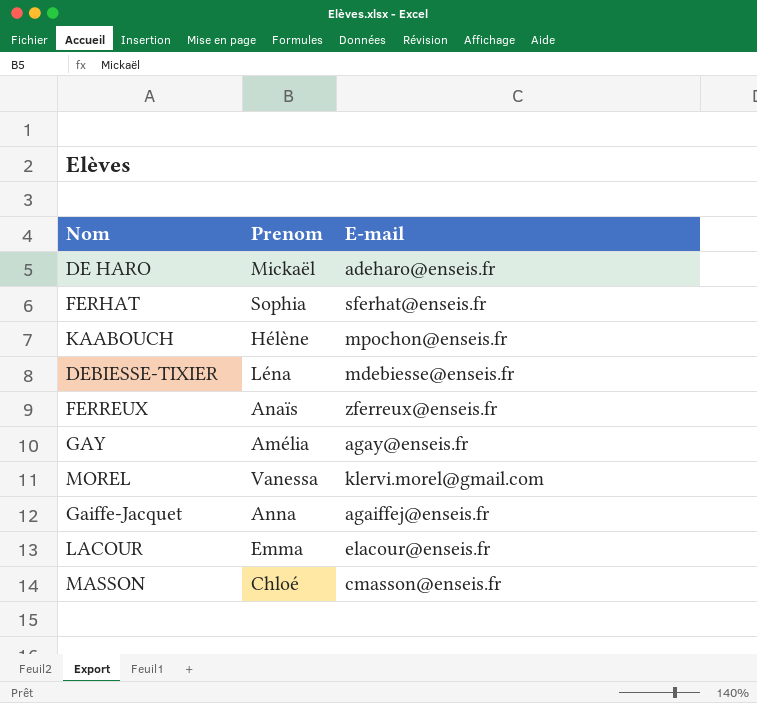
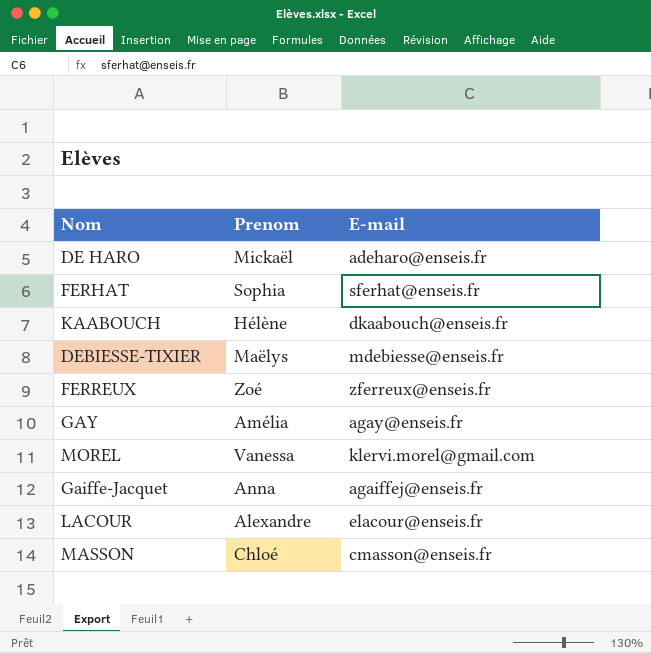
KAABOUCH | E-mail: mpochon@enseis.fr -> dkaabouch@enseis.fr
DEBIESSE-TIXIER | Prenom: Léna -> Maëlys
FERREUX | Prenom: Anaïs -> Zoé
LACOUR | Prenom: Emma -> Alexandre

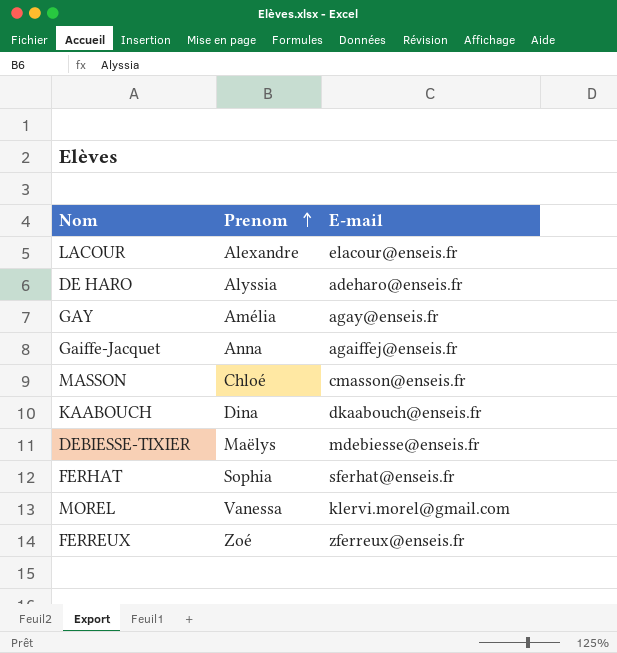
row order: none -> Prenom ascending
DE HARO | Prenom: Mickaël -> Alyssia
KAABOUCH | Prenom: Hélène -> Dina

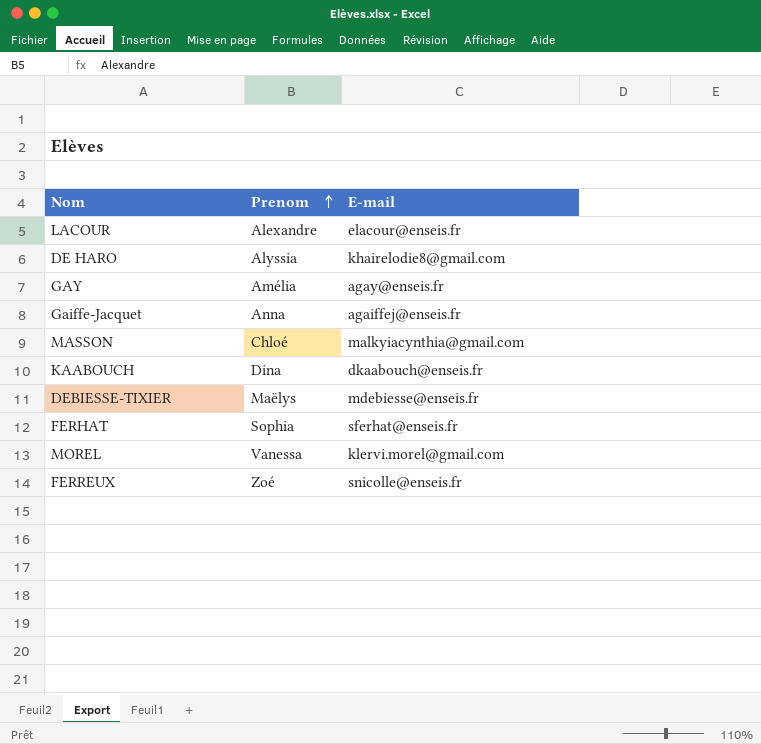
DE HARO | E-mail: adeharo@enseis.fr -> khairelodie8@gmail.com
MASSON | E-mail: cmasson@enseis.fr -> malkyiacynthia@gmail.com
FERREUX | E-mail: zferreux@enseis.fr -> snicolle@enseis.fr

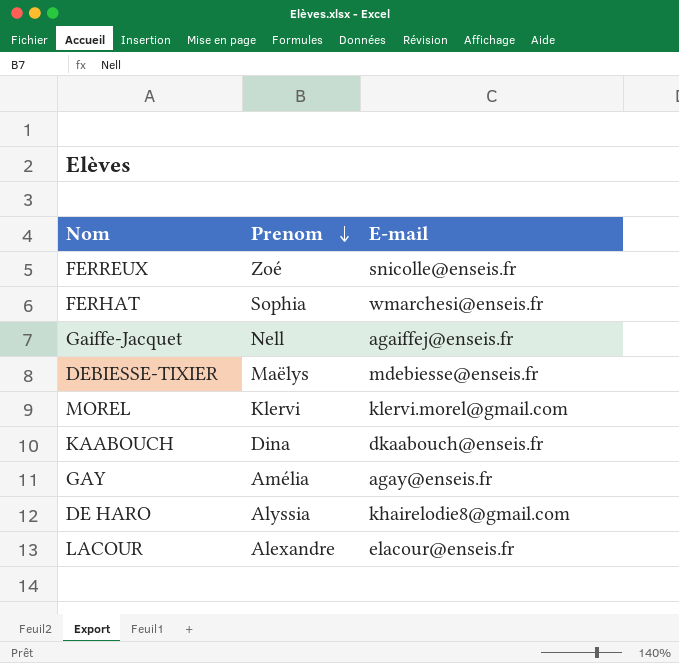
row order: Prenom ascending -> Prenom descending
row MASSON: Chloé | malkyiacynthia@gmail.com -> none
FERHAT | E-mail: sferhat@enseis.fr -> wmarchesi@enseis.fr
Gaiffe-Jacquet | Prenom: Anna -> Nell
MOREL | Prenom: Vanessa -> Klervi

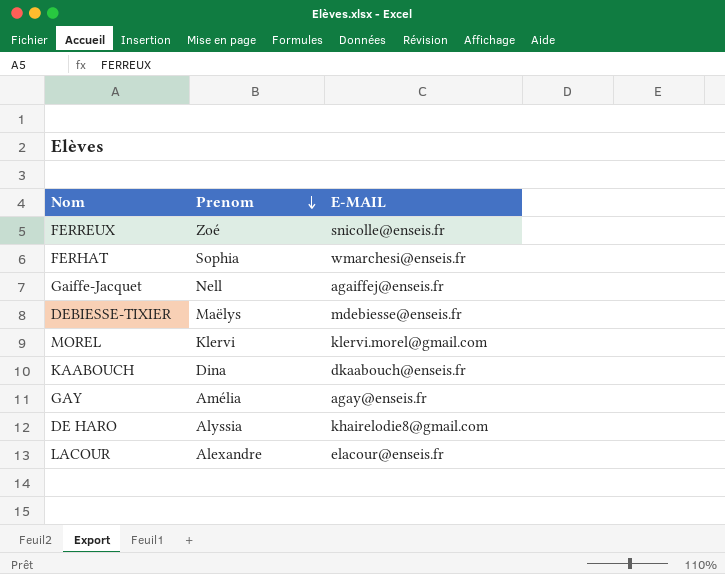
column name: E-mail -> E-MAIL

